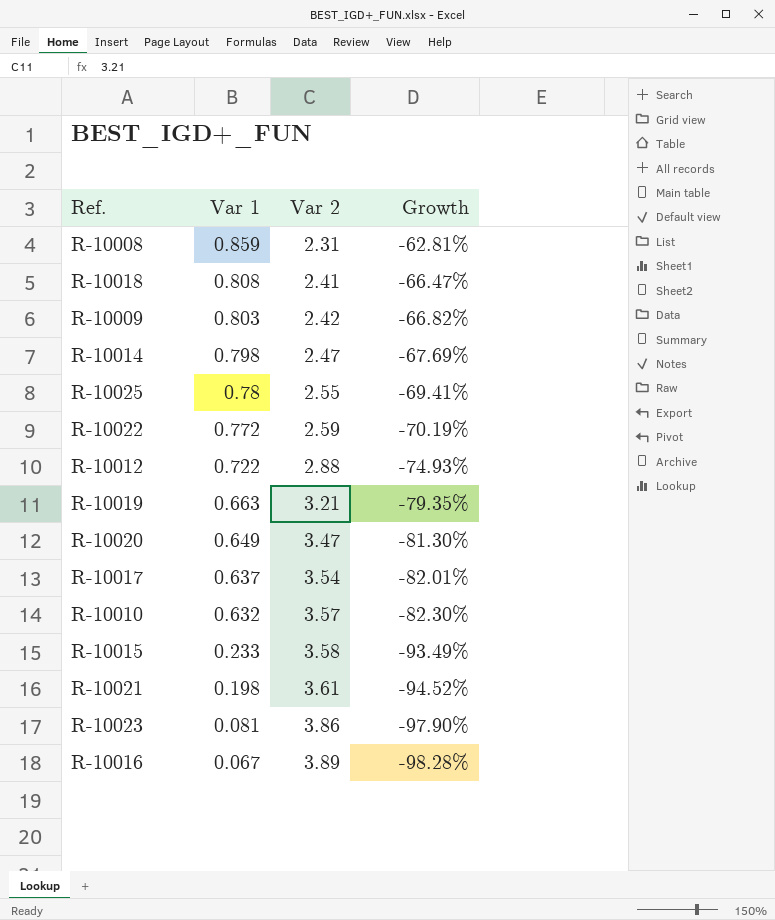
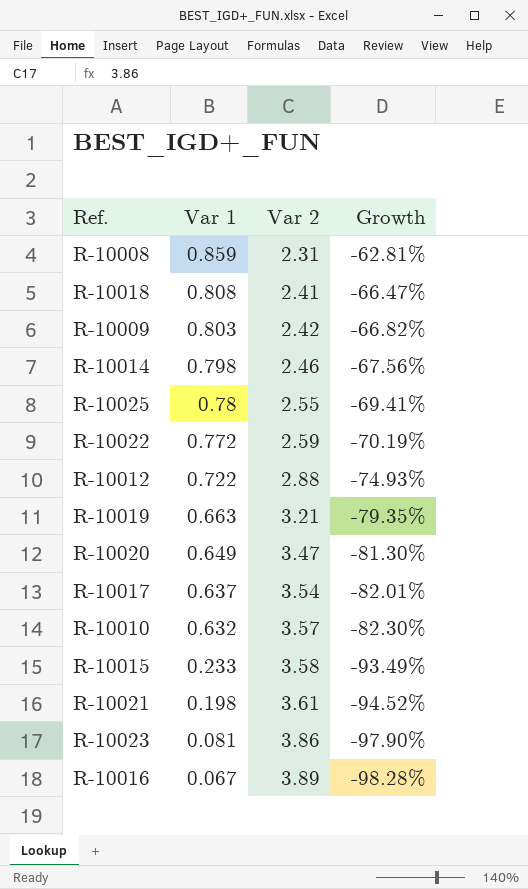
R-10014 | Var 2: 2.47 -> 2.46
R-10014 | Growth: -67.69% -> -67.56%

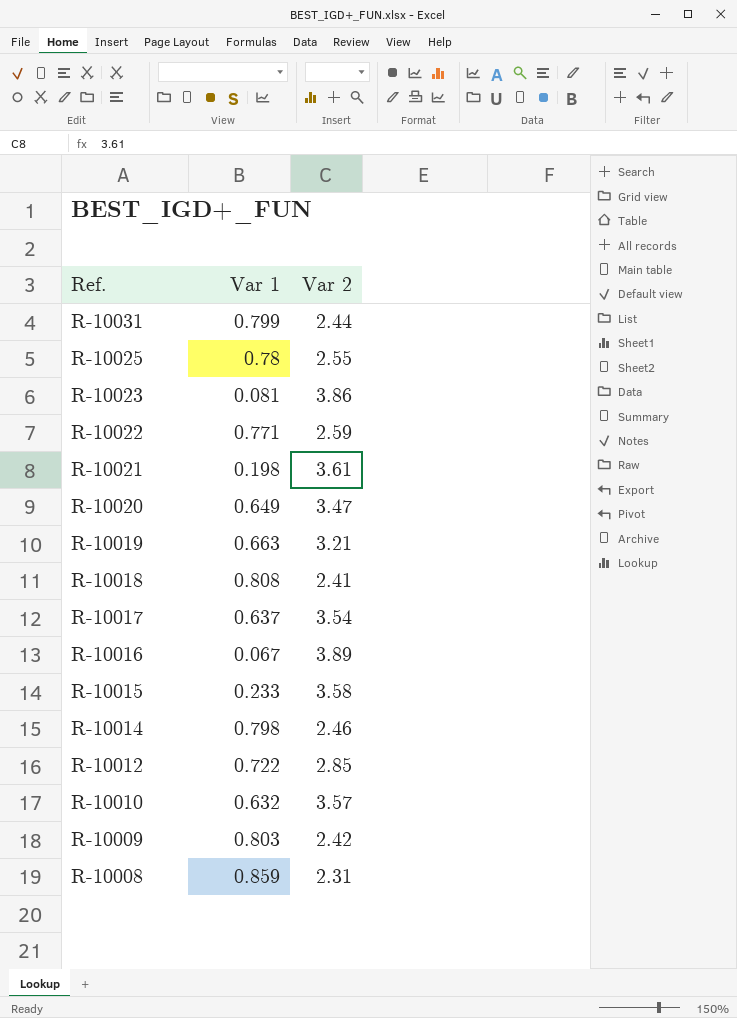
row order: Var 1 descending -> Ref. descending
column Growth | formula: ([Var 1] - [Var 2]) / [Var 2] -> none
row R-10031: none -> 0.799 | 2.44
R-10022 | Var 1: 0.772 -> 0.771
R-10012 | Var 2: 2.88 -> 2.85

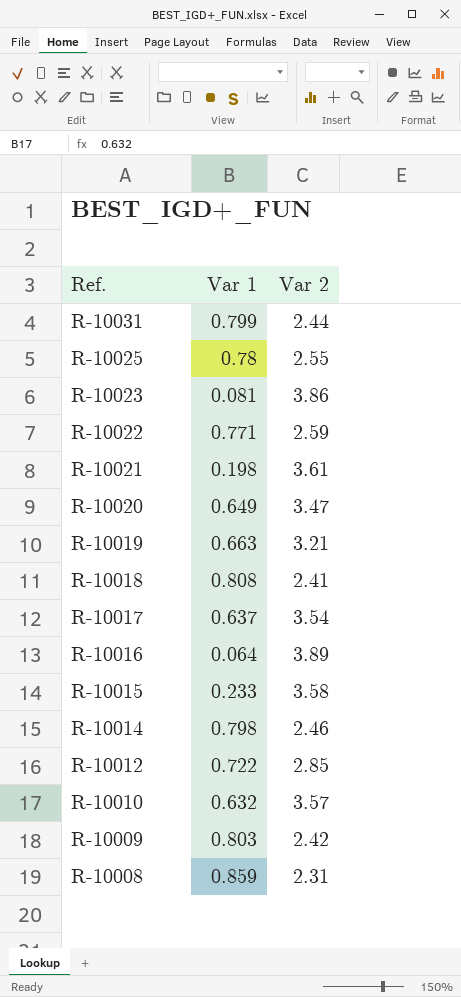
R-10016 | Var 1: 0.067 -> 0.064

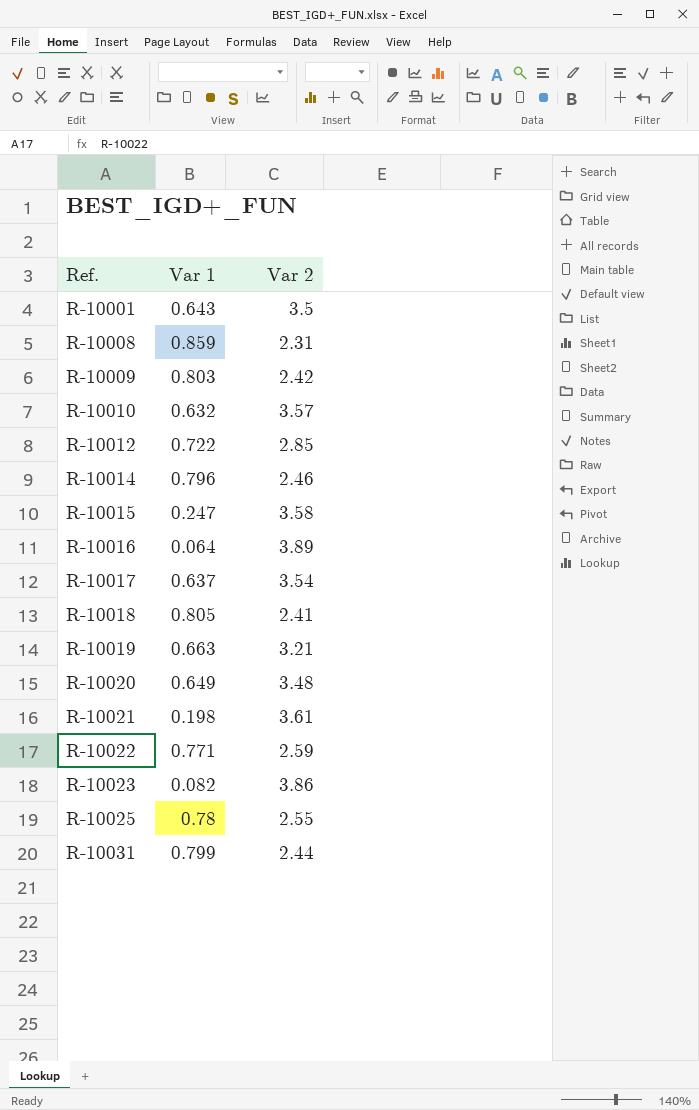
row order: Ref. descending -> Ref. ascending
row R-10001: none -> 0.643 | 3.5
R-10014 | Var 1: 0.798 -> 0.796
R-10015 | Var 1: 0.233 -> 0.247
R-10018 | Var 1: 0.808 -> 0.805
R-10020 | Var 2: 3.47 -> 3.48
R-10023 | Var 1: 0.081 -> 0.082

